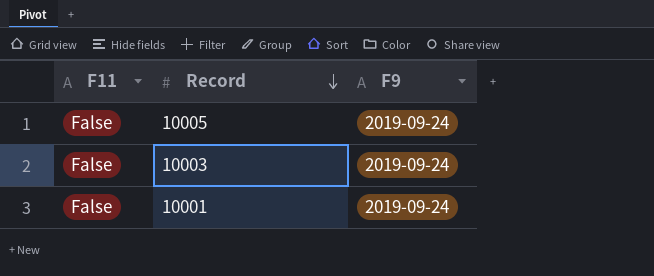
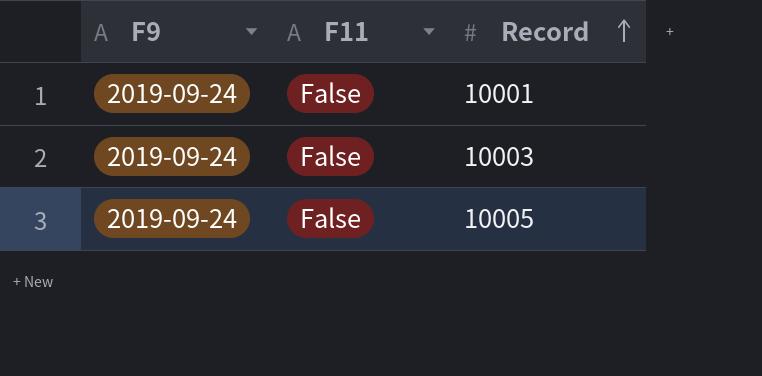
row order: Record descending -> Record ascending
column F9 | position: 3 -> 1

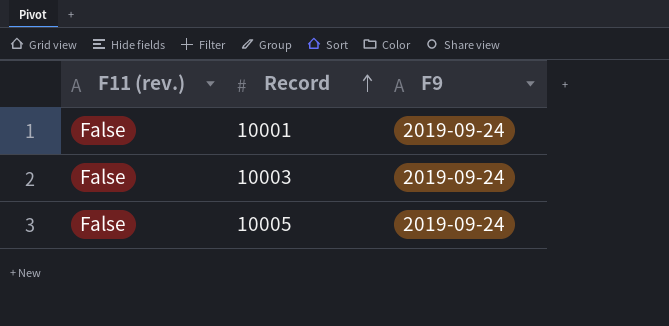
column name: F11 -> F11 (rev.)
column F9 | position: 1 -> 3

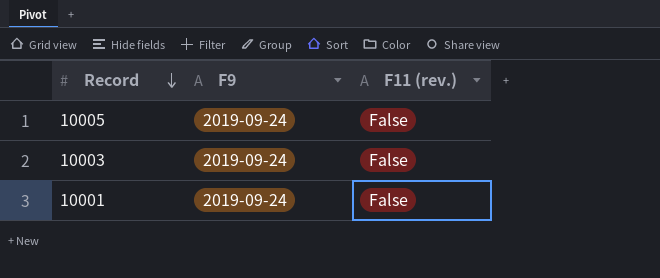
row order: Record ascending -> Record descending
column F11 (rev.) | position: 1 -> 3

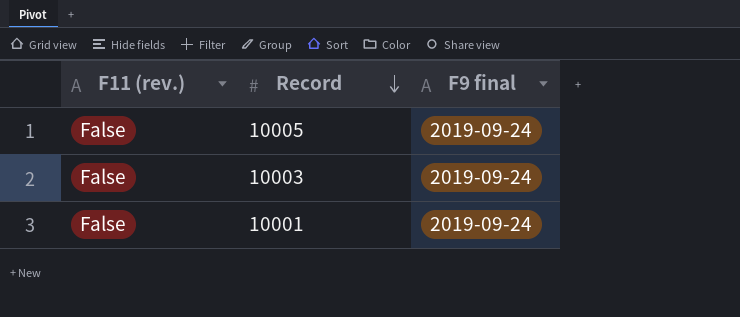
column F11 (rev.) | position: 3 -> 1
column name: F9 -> F9 final

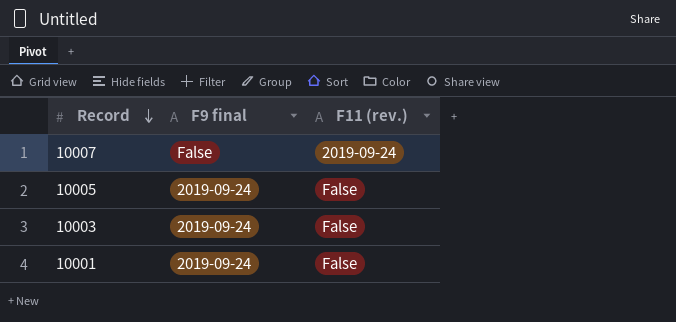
column F11 (rev.) | position: 1 -> 3
row 10007: none -> False | 2019-09-24

